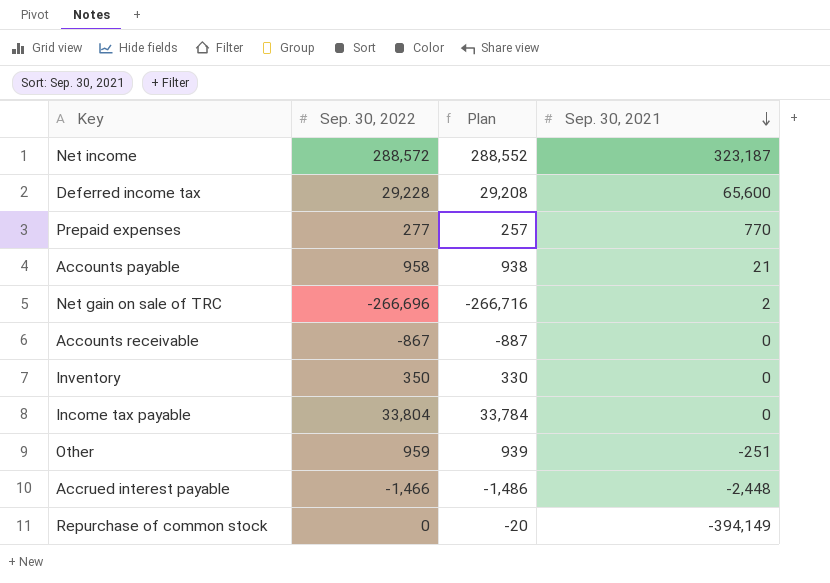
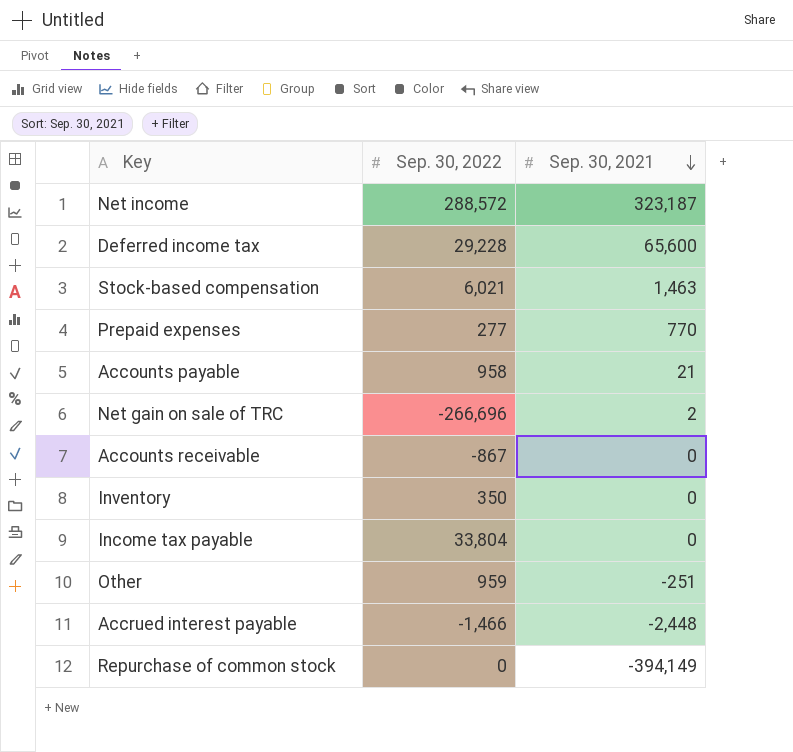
column Plan | formula: [Sep. 30, 2022] - 20 -> none
row Stock-based compensation: none -> 6,021 | 1,463

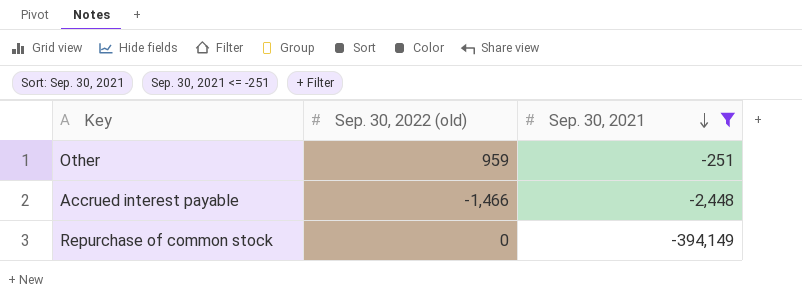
filter: none -> Sep. 30, 2021 <= -251
column name: Sep. 30, 2022 -> Sep. 30, 2022 (old)

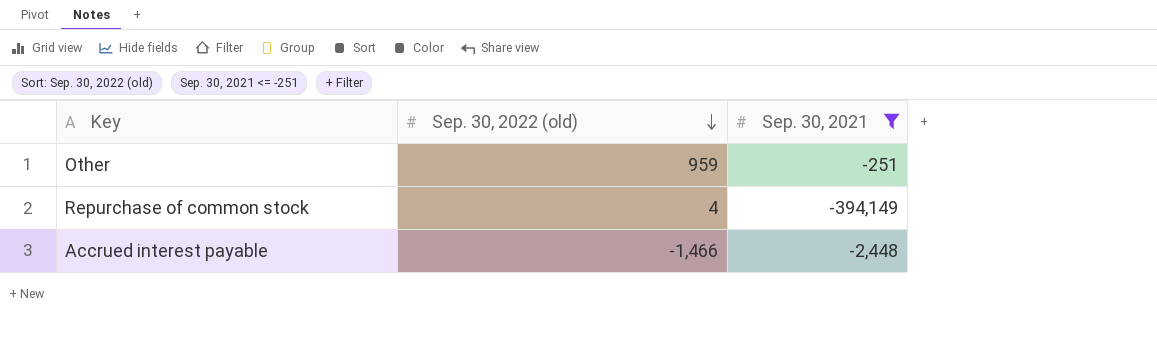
row order: Sep. 30, 2021 descending -> Sep. 30, 2022 (old) descending
Repurchase of common stock | Sep. 30, 2022 (old): 0 -> 4

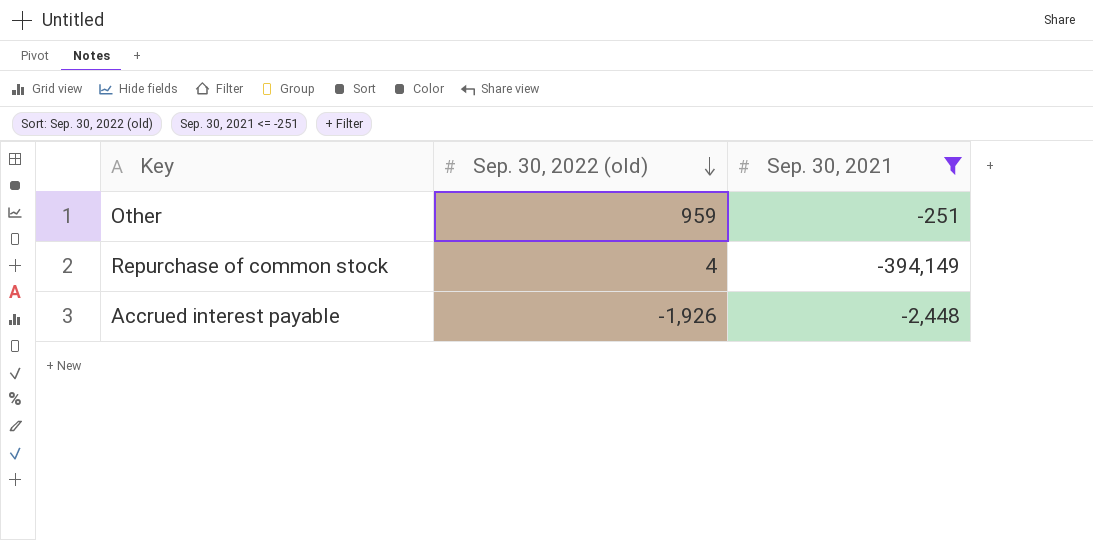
Accrued interest payable | Sep. 30, 2022 (old): -1,466 -> -1,926

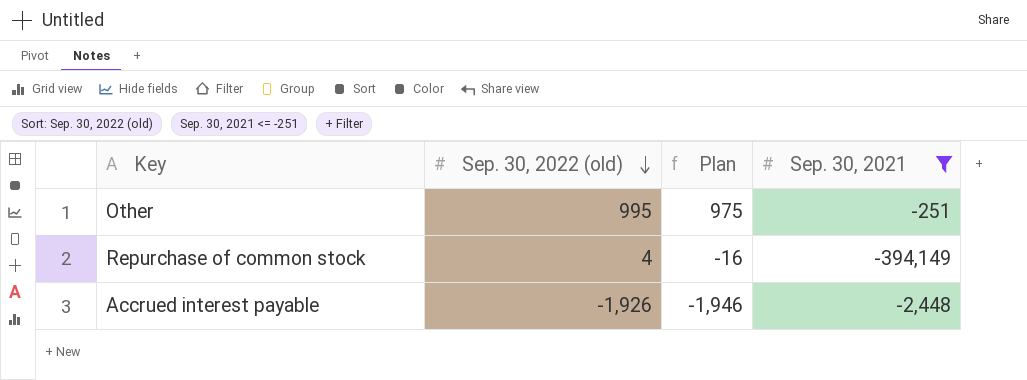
column Plan | formula: none -> [Sep. 30, 2022 (old)] - 20
Other | Sep. 30, 2022 (old): 959 -> 995

